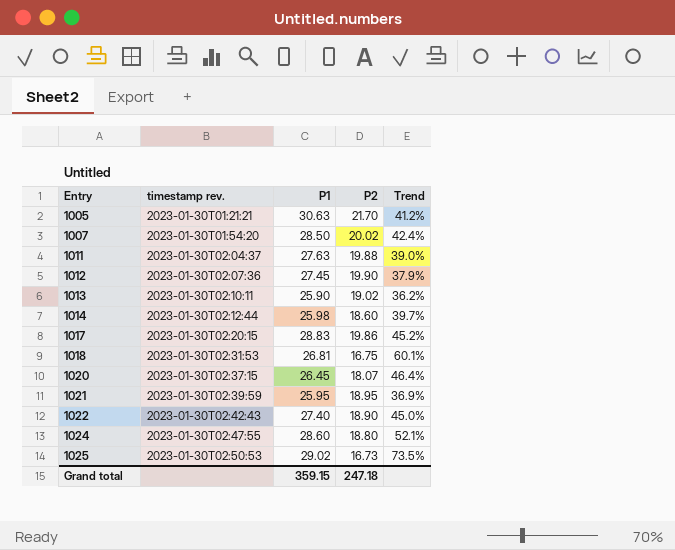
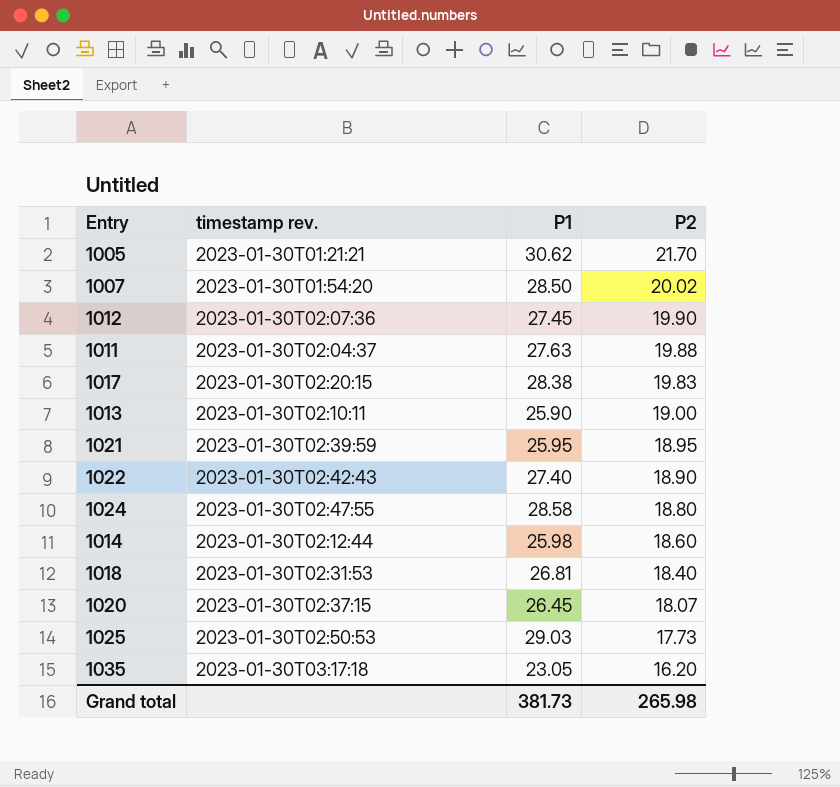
row order: Entry ascending -> P2 descending
column Trend | formula: ([P1] - [P2]) / [P2] -> none
1005 | P1: 30.63 -> 30.62
1017 | P1: 28.83 -> 28.38
1017 | P2: 19.86 -> 19.83
1013 | P2: 19.02 -> 19.00
1024 | P1: 28.60 -> 28.58
1018 | P2: 16.75 -> 18.40
1025 | P1: 29.02 -> 29.03
1025 | P2: 16.73 -> 17.73
row 1035: none -> 2023-01-30T03:17:18 | 23.05 | 16.20
Grand total | P1: 359.15 -> 381.73
Grand total | P2: 247.18 -> 265.98

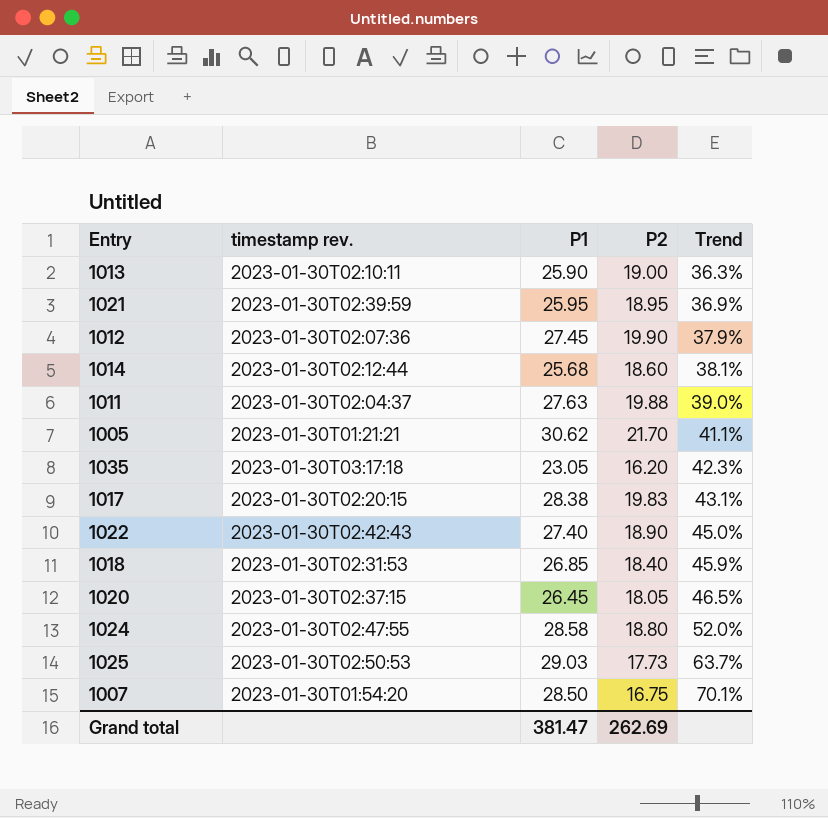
row order: P2 descending -> Trend ascending
column Trend | formula: none -> ([P1] - [P2]) / [P2]
1014 | P1: 25.98 -> 25.68
1018 | P1: 26.81 -> 26.85
1020 | P2: 18.07 -> 18.05
1007 | P2: 20.02 -> 16.75
Grand total | P1: 381.73 -> 381.47
Grand total | P2: 265.98 -> 262.69

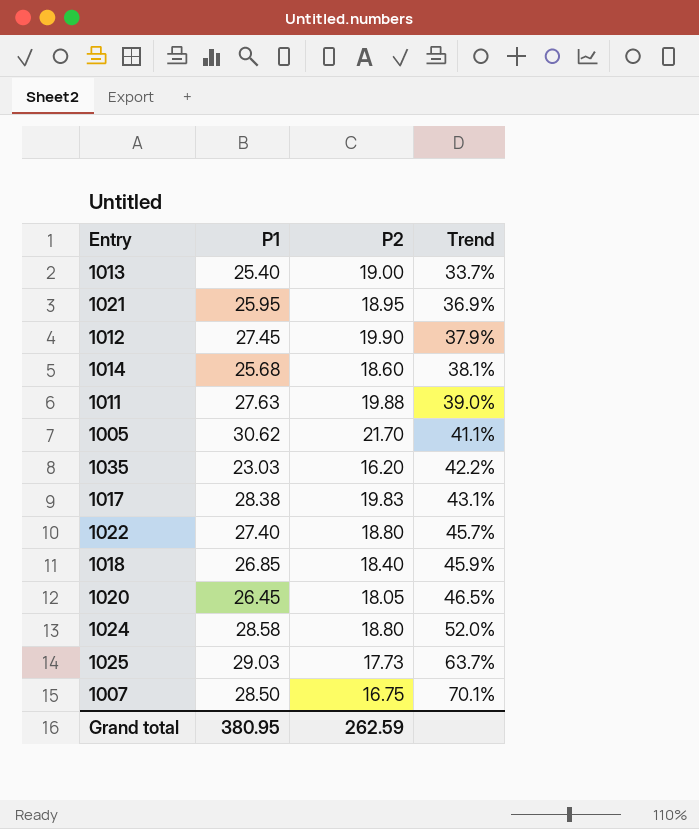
column timestamp rev. | position: 2 -> none
1013 | P1: 25.90 -> 25.40
1013 | Trend: 36.3% -> 33.7%
1035 | P1: 23.05 -> 23.03
1035 | Trend: 42.3% -> 42.2%
1022 | P2: 18.90 -> 18.80
1022 | Trend: 45.0% -> 45.7%
Grand total | P1: 381.47 -> 380.95
Grand total | P2: 262.69 -> 262.59

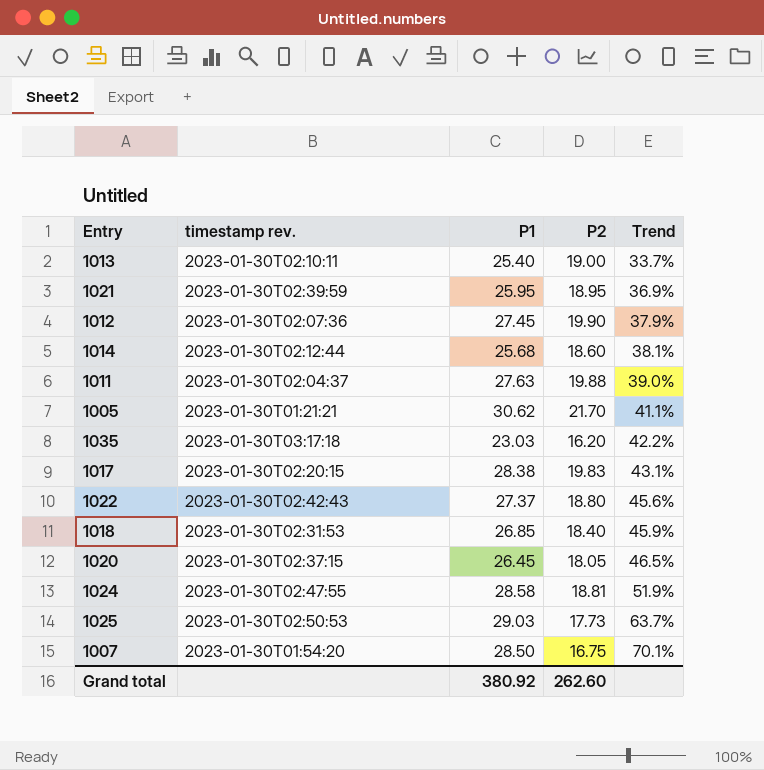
column timestamp rev. | position: none -> 2
1022 | P1: 27.40 -> 27.37
1022 | Trend: 45.7% -> 45.6%
1024 | P2: 18.80 -> 18.81
1024 | Trend: 52.0% -> 51.9%
Grand total | P1: 380.95 -> 380.92
Grand total | P2: 262.59 -> 262.60

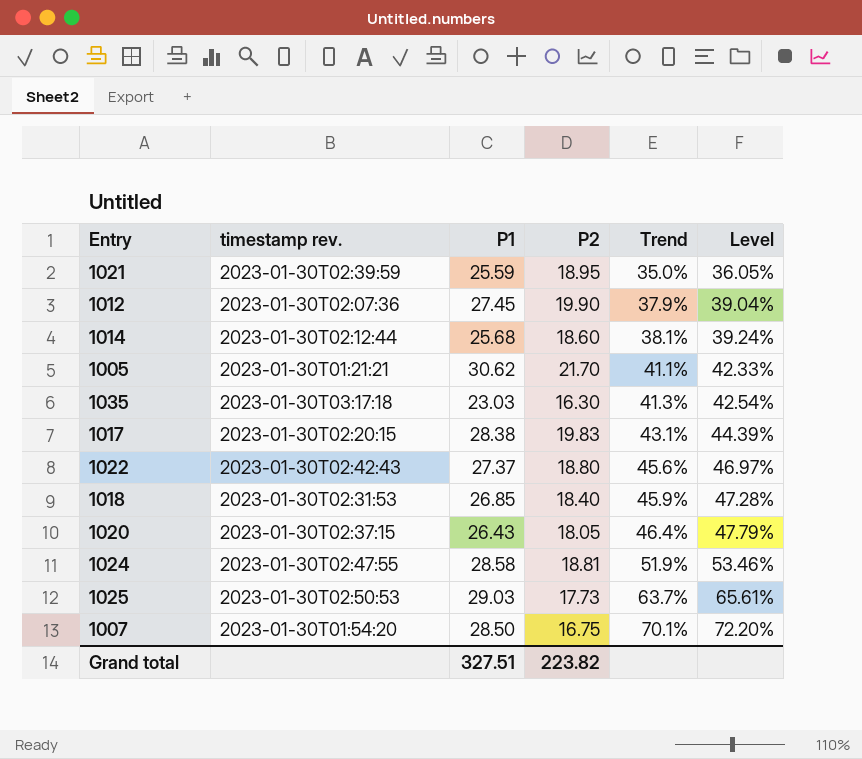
column Level | formula: none -> [Trend] * 1.03
row 1013: 2023-01-30T02:10:11 | 25.40 | 19.00 | 33.7% -> none
row 1011: 2023-01-30T02:04:37 | 27.63 | 19.88 | 39.0% -> none
1021 | P1: 25.95 -> 25.59
1021 | Trend: 36.9% -> 35.0%
1035 | P2: 16.20 -> 16.30
1035 | Trend: 42.2% -> 41.3%
1020 | P1: 26.45 -> 26.43
1020 | Trend: 46.5% -> 46.4%
Grand total | P1: 380.92 -> 327.51
Grand total | P2: 262.60 -> 223.82

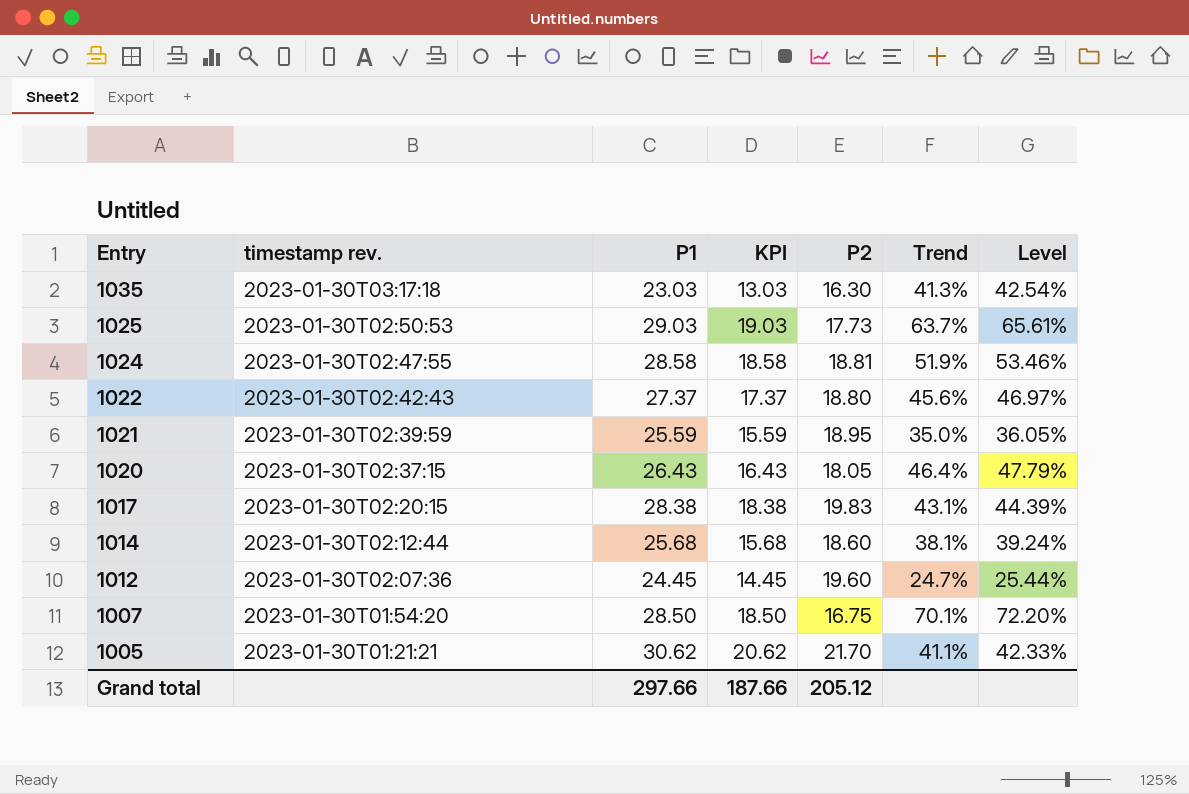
row order: Trend ascending -> Entry descending
column KPI | formula: none -> [P1] - 10
row 1018: 2023-01-30T02:31:53 | 26.85 | 18.40 | 45.9% | 47.28% -> none
1012 | P1: 27.45 -> 24.45
1012 | P2: 19.90 -> 19.60
1012 | Trend: 37.9% -> 24.7%
1012 | Level: 39.04% -> 25.44%
Grand total | P1: 327.51 -> 297.66
Grand total | P2: 223.82 -> 205.12

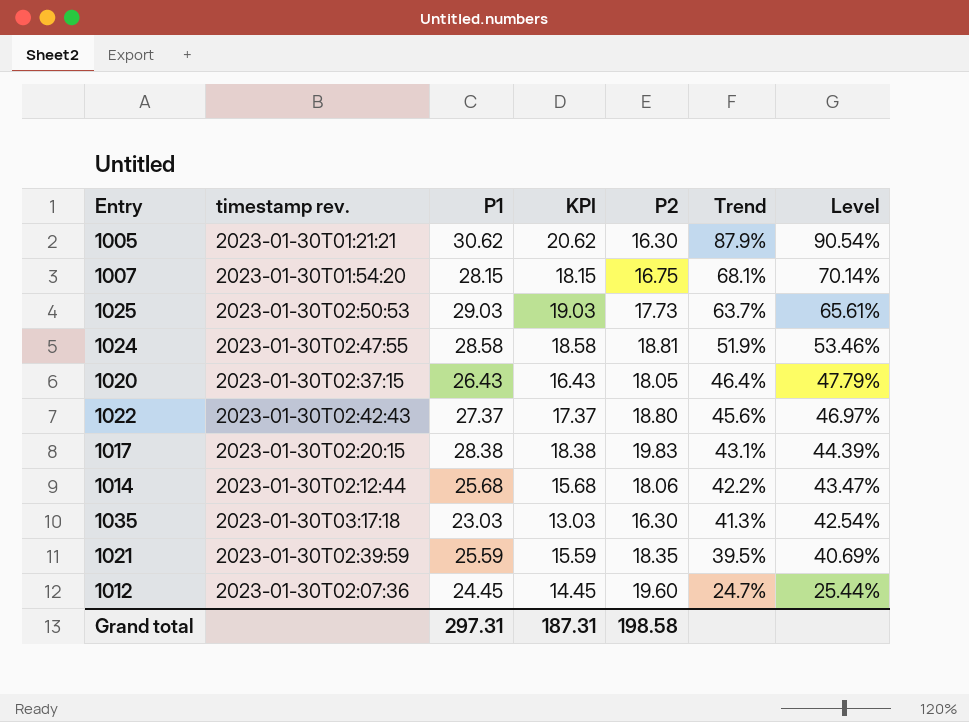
row order: Entry descending -> Trend descending
1005 | P2: 21.70 -> 16.30
1005 | Trend: 41.1% -> 87.9%
1005 | Level: 42.33% -> 90.54%
1007 | P1: 28.50 -> 28.15
1007 | KPI: 18.50 -> 18.15
1007 | Trend: 70.1% -> 68.1%
1007 | Level: 72.20% -> 70.14%
1014 | P2: 18.60 -> 18.06
1014 | Trend: 38.1% -> 42.2%
1014 | Level: 39.24% -> 43.47%
1021 | P2: 18.95 -> 18.35
1021 | Trend: 35.0% -> 39.5%
1021 | Level: 36.05% -> 40.69%
Grand total | P1: 297.66 -> 297.31
Grand total | KPI: 187.66 -> 187.31
Grand total | P2: 205.12 -> 198.58

